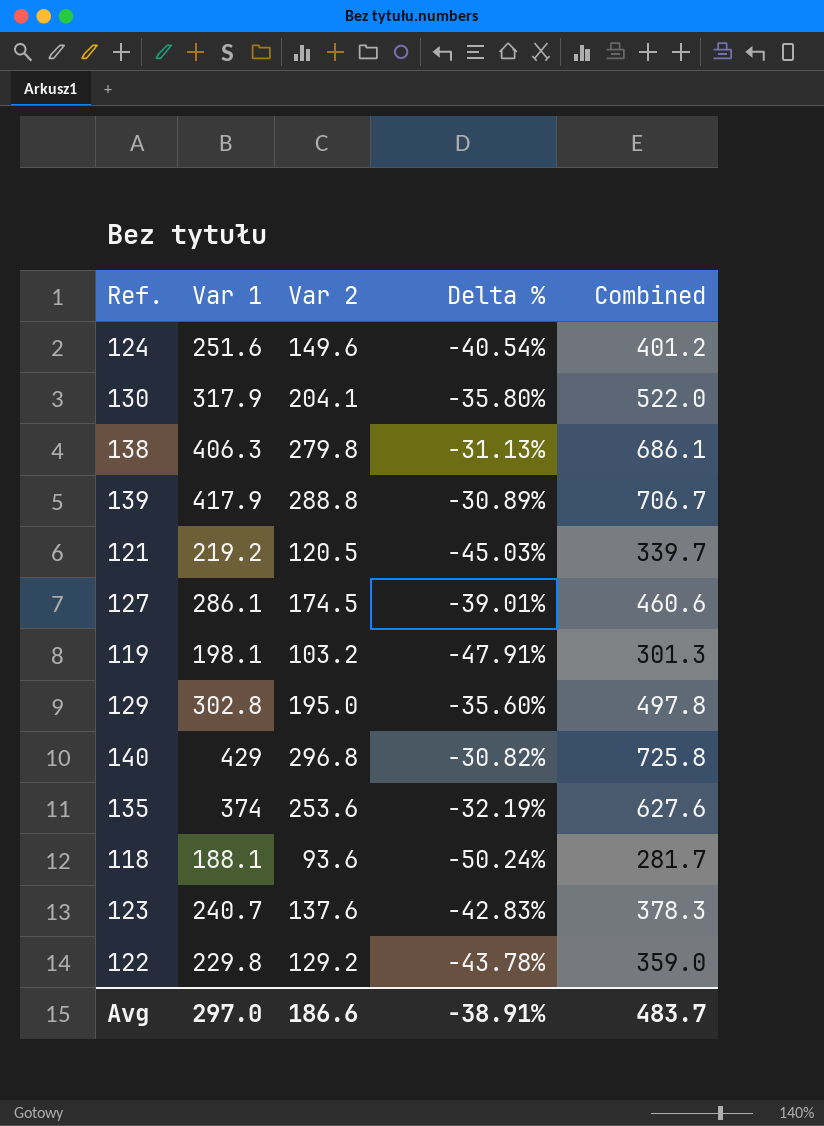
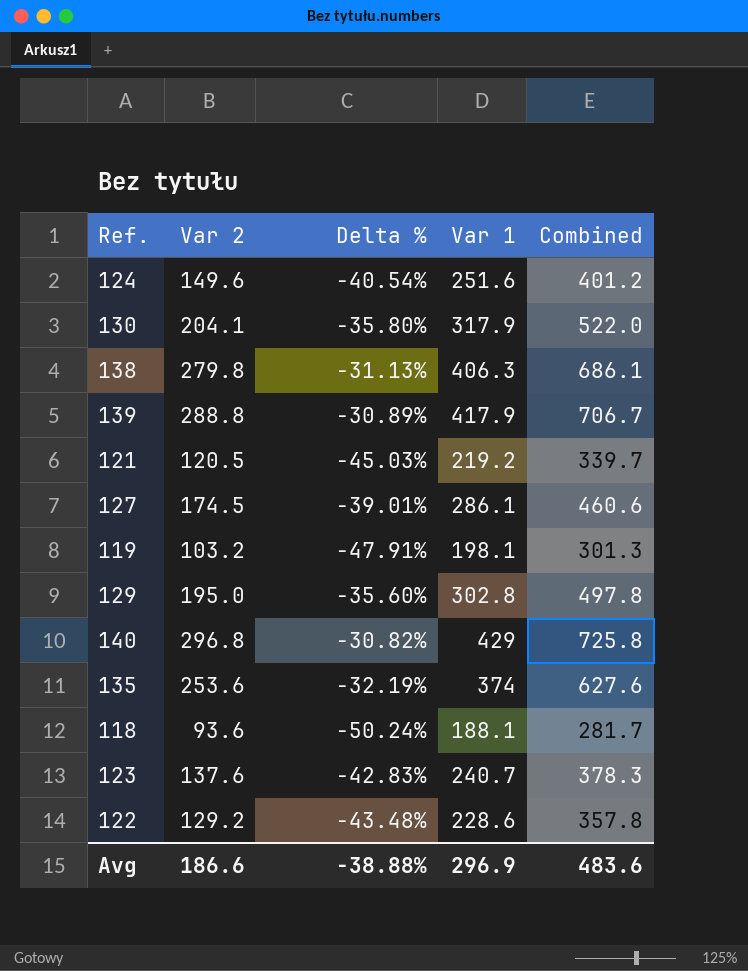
column Var 1 | position: 2 -> 4
122 | Delta %: -43.78% -> -43.48%
122 | Var 1: 229.8 -> 228.6
122 | Combined: 359.0 -> 357.8
Avg | Delta %: -38.91% -> -38.88%
Avg | Var 1: 297.0 -> 296.9
Avg | Combined: 483.7 -> 483.6

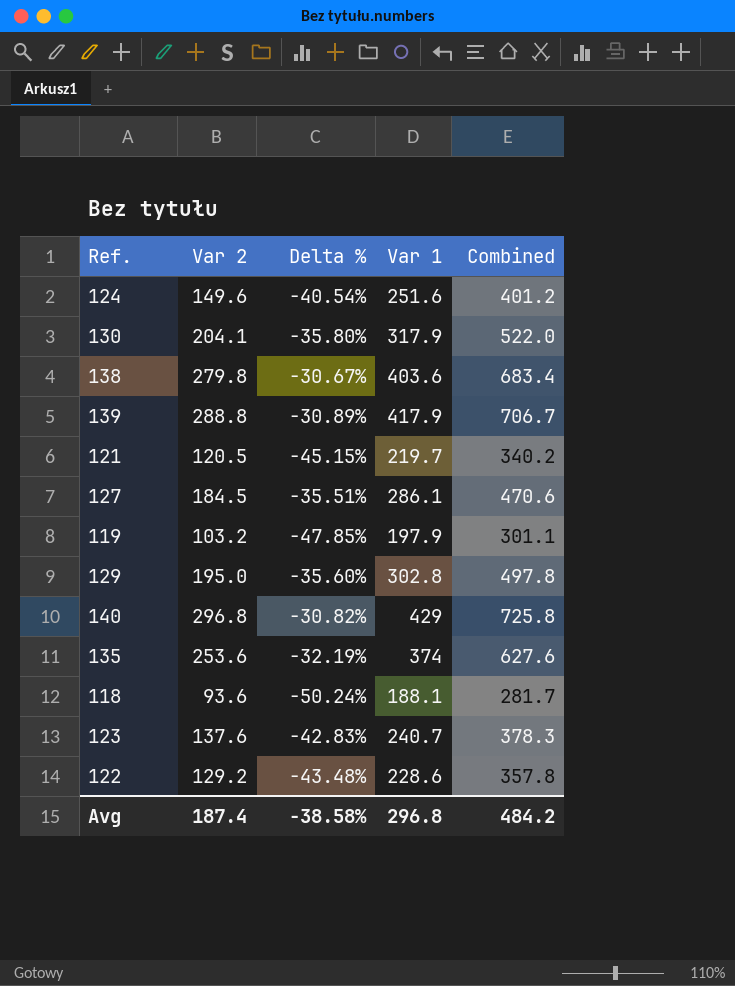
138 | Delta %: -31.13% -> -30.67%
138 | Var 1: 406.3 -> 403.6
138 | Combined: 686.1 -> 683.4
121 | Delta %: -45.03% -> -45.15%
121 | Var 1: 219.2 -> 219.7
121 | Combined: 339.7 -> 340.2
127 | Var 2: 174.5 -> 184.5
127 | Delta %: -39.01% -> -35.51%
127 | Combined: 460.6 -> 470.6
119 | Delta %: -47.91% -> -47.85%
119 | Var 1: 198.1 -> 197.9
119 | Combined: 301.3 -> 301.1
Avg | Var 2: 186.6 -> 187.4
Avg | Delta %: -38.88% -> -38.58%
Avg | Var 1: 296.9 -> 296.8
Avg | Combined: 483.6 -> 484.2

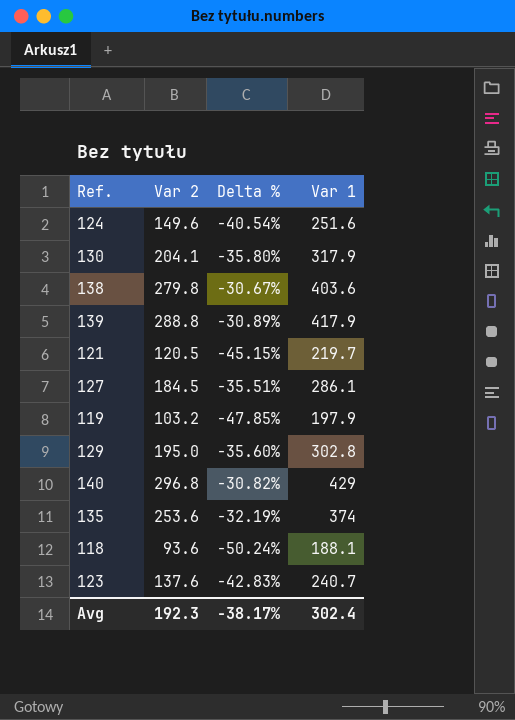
column Combined | formula: [Var 2] + [Var 1] -> none
row 122: 129.2 | -43.48% | 228.6 | 357.8 -> none
Avg | Var 2: 187.4 -> 192.3
Avg | Delta %: -38.58% -> -38.17%
Avg | Var 1: 296.8 -> 302.4

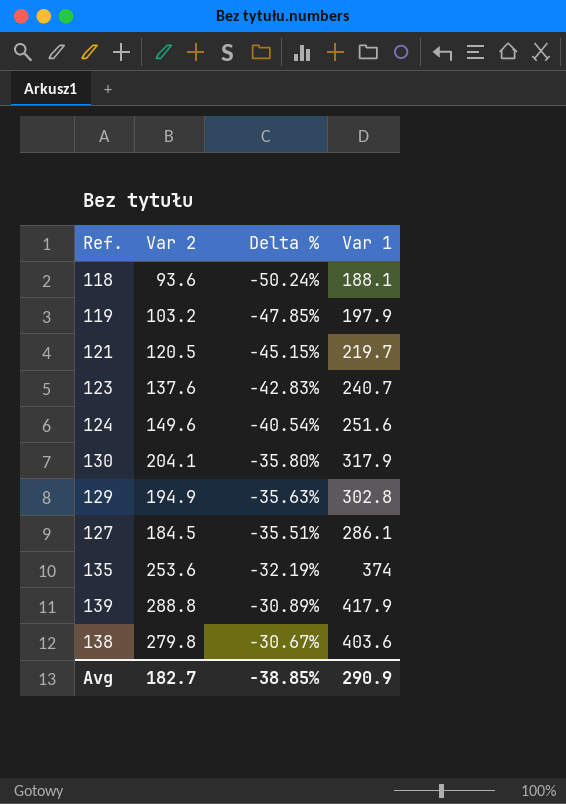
row order: none -> Delta % ascending
row 140: 296.8 | -30.82% | 429 -> none
129 | Var 2: 195.0 -> 194.9
129 | Delta %: -35.60% -> -35.63%
Avg | Var 2: 192.3 -> 182.7
Avg | Delta %: -38.17% -> -38.85%
Avg | Var 1: 302.4 -> 290.9

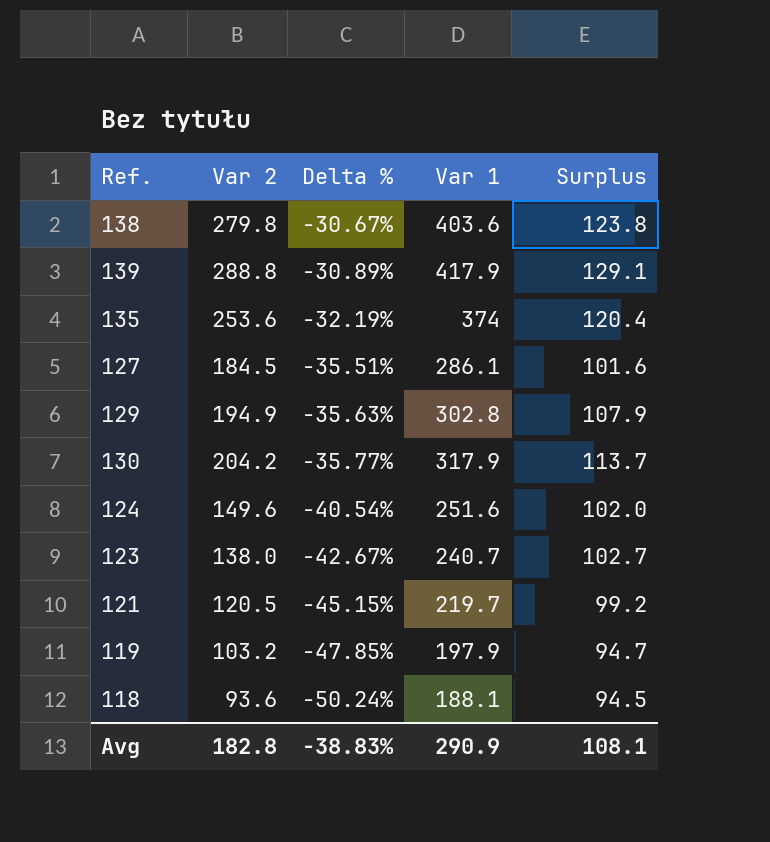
row order: Delta % ascending -> Delta % descending
column Surplus | formula: none -> [Var 1] - [Var 2]
130 | Var 2: 204.1 -> 204.2
130 | Delta %: -35.80% -> -35.77%
123 | Var 2: 137.6 -> 138.0
123 | Delta %: -42.83% -> -42.67%
Avg | Var 2: 182.7 -> 182.8
Avg | Delta %: -38.85% -> -38.83%

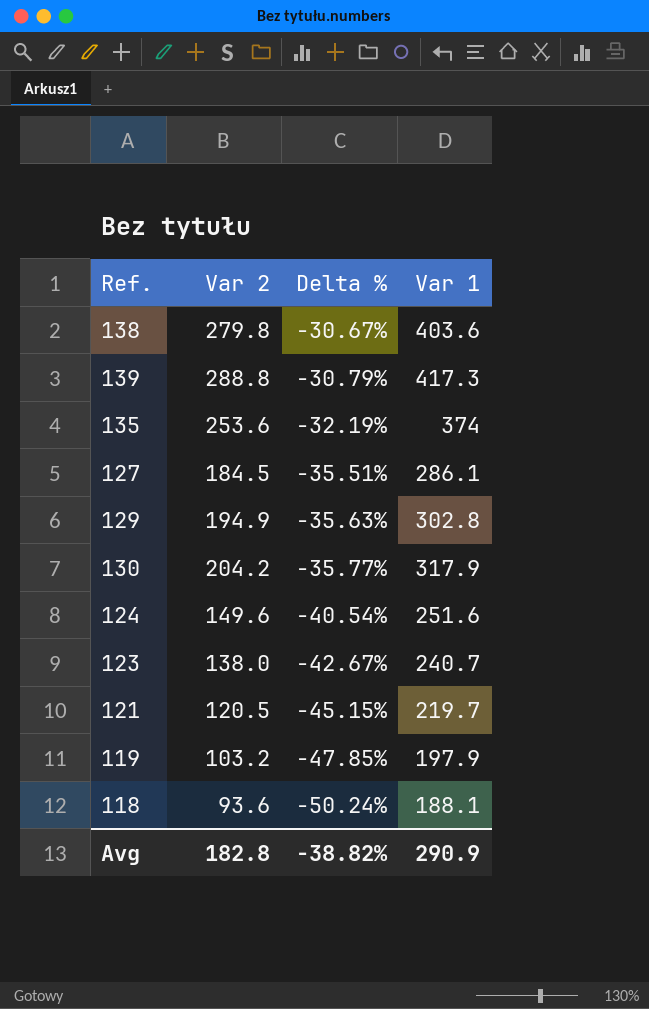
column Surplus | formula: [Var 1] - [Var 2] -> none
139 | Delta %: -30.89% -> -30.79%
139 | Var 1: 417.9 -> 417.3
Avg | Delta %: -38.83% -> -38.82%

